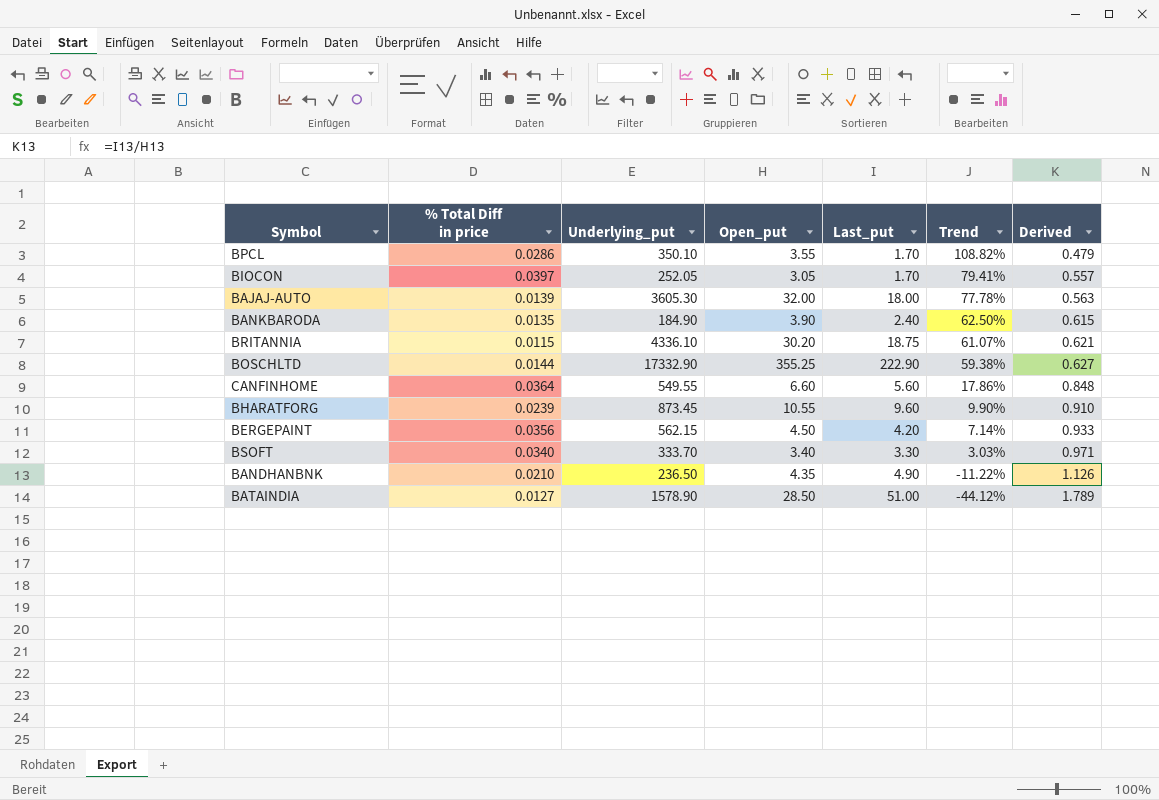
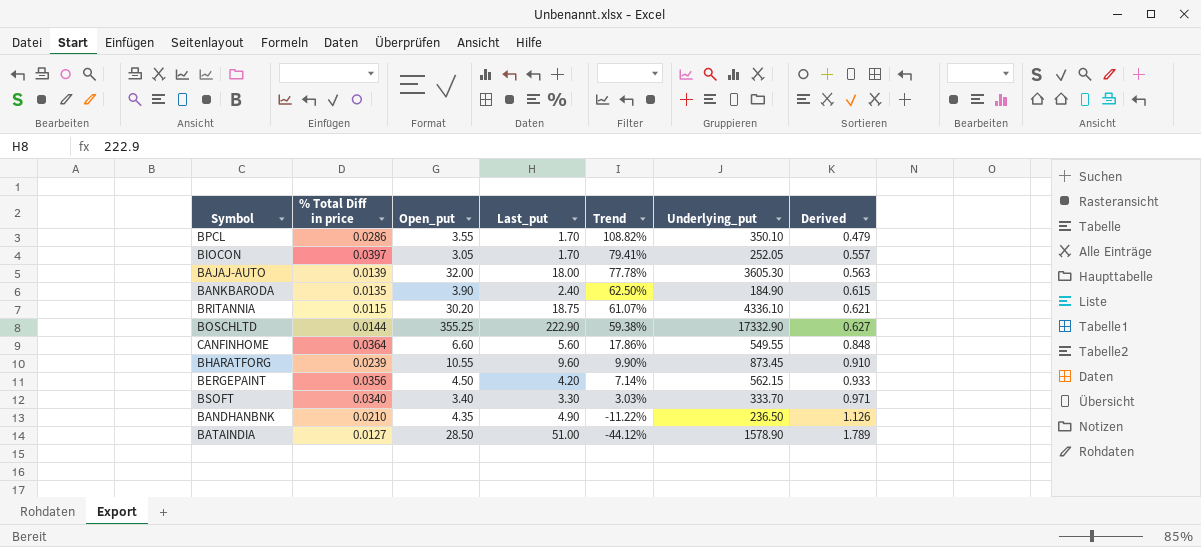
column Underlying_put | position: 3 -> 6

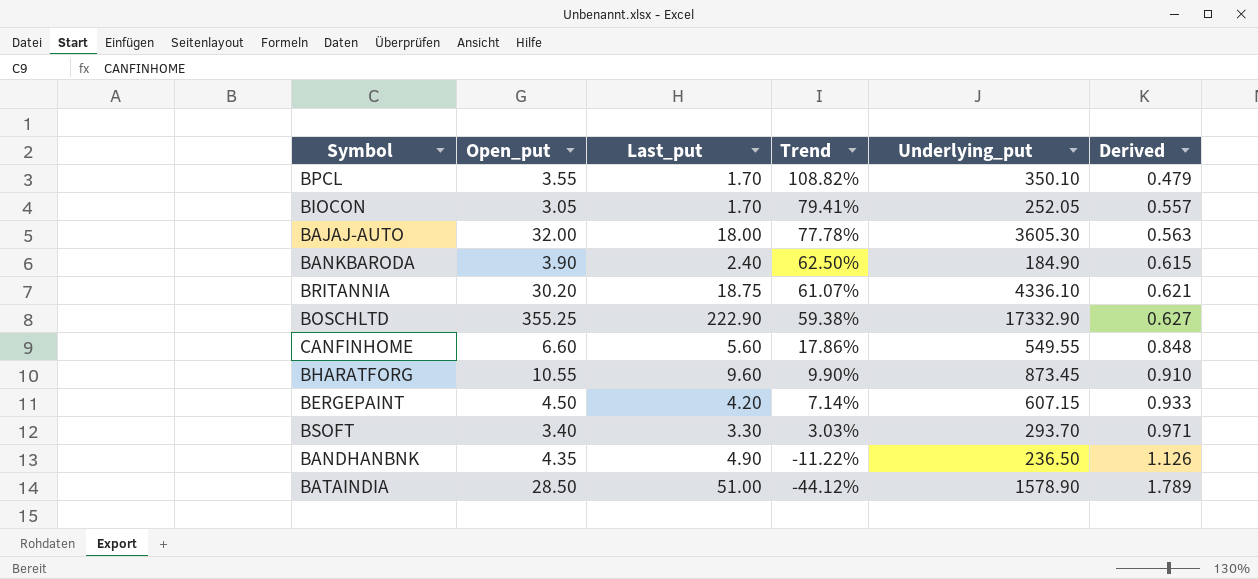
column % Total Diff in price | position: 2 -> none
BERGEPAINT | Underlying_put: 562.15 -> 607.15
BSOFT | Underlying_put: 333.70 -> 293.70

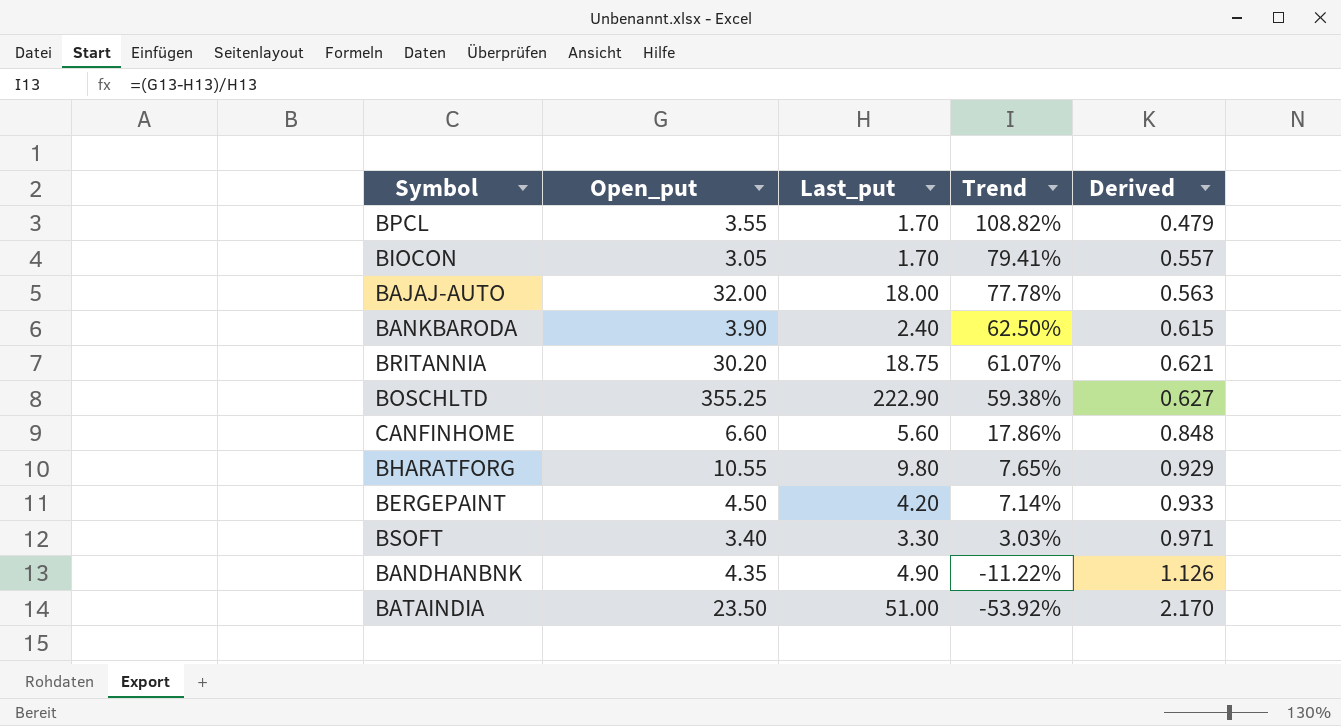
column Underlying_put | position: 5 -> none
BHARATFORG | Last_put: 9.60 -> 9.80
BHARATFORG | Trend: 9.90% -> 7.65%
BHARATFORG | Derived: 0.910 -> 0.929
BATAINDIA | Open_put: 28.50 -> 23.50
BATAINDIA | Trend: -44.12% -> -53.92%
BATAINDIA | Derived: 1.789 -> 2.170

